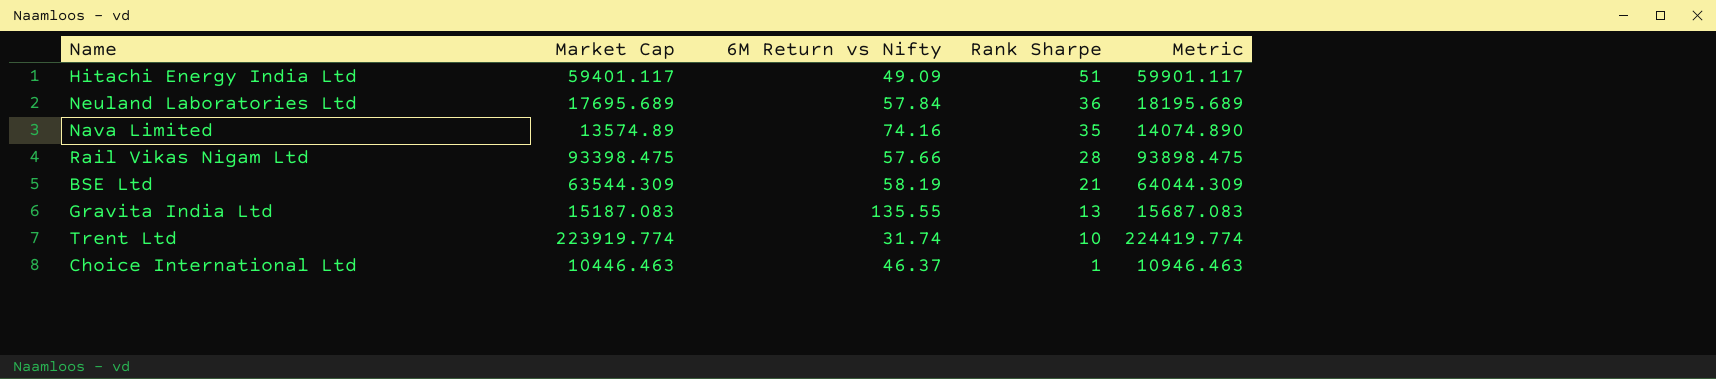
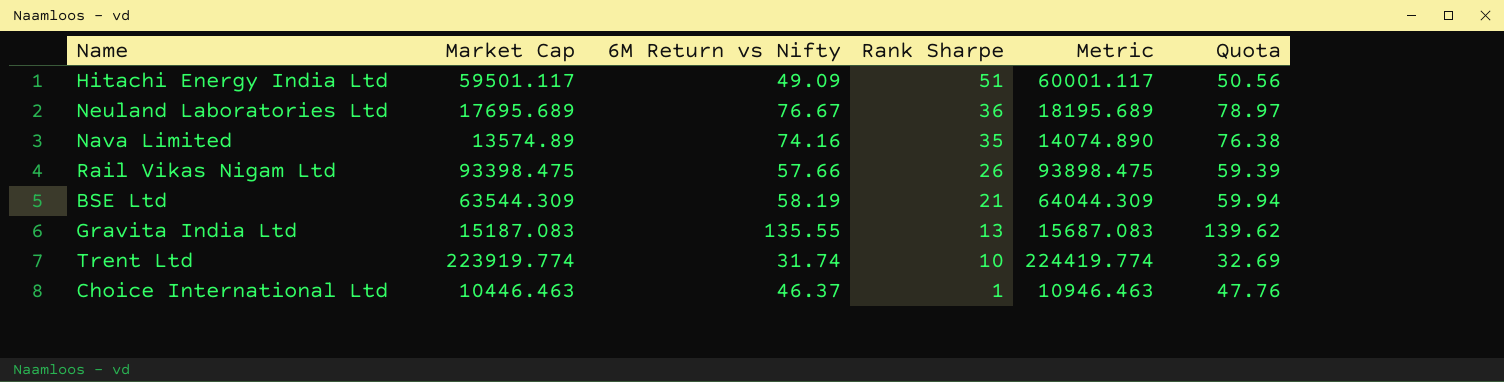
column Quota | formula: none -> [6M Return vs Nifty] * 1.03
Hitachi Energy India Ltd | Market Cap: 59401.117 -> 59501.117
Hitachi Energy India Ltd | Metric: 59901.117 -> 60001.117
Neuland Laboratories Ltd | 6M Return vs Nifty: 57.84 -> 76.67
Rail Vikas Nigam Ltd | Rank Sharpe: 28 -> 26

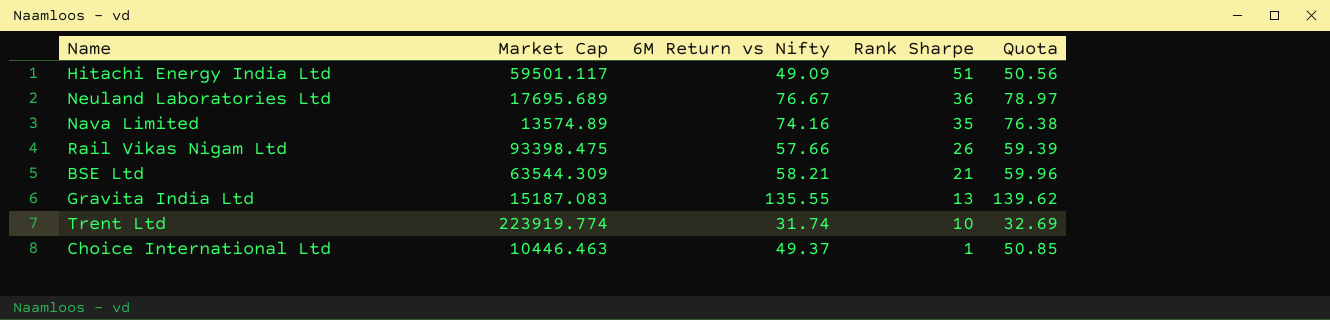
column Metric | formula: [Market Cap] + 500 -> none
BSE Ltd | 6M Return vs Nifty: 58.19 -> 58.21
BSE Ltd | Quota: 59.94 -> 59.96
Choice International Ltd | 6M Return vs Nifty: 46.37 -> 49.37
Choice International Ltd | Quota: 47.76 -> 50.85

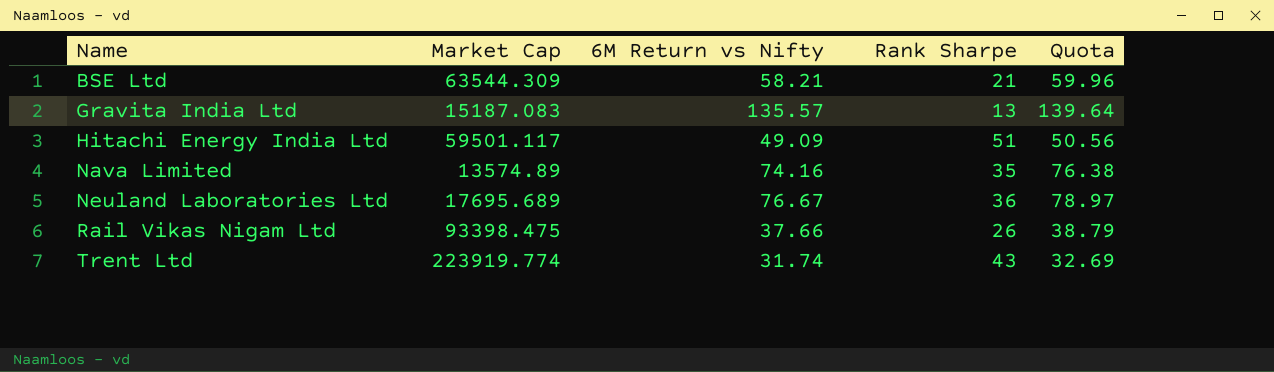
row order: Rank Sharpe descending -> Name ascending
row Choice International Ltd: 10446.463 | 49.37 | 1 | 50.85 -> none
Gravita India Ltd | 6M Return vs Nifty: 135.55 -> 135.57
Gravita India Ltd | Quota: 139.62 -> 139.64
Rail Vikas Nigam Ltd | 6M Return vs Nifty: 57.66 -> 37.66
Rail Vikas Nigam Ltd | Quota: 59.39 -> 38.79
Trent Ltd | Rank Sharpe: 10 -> 43

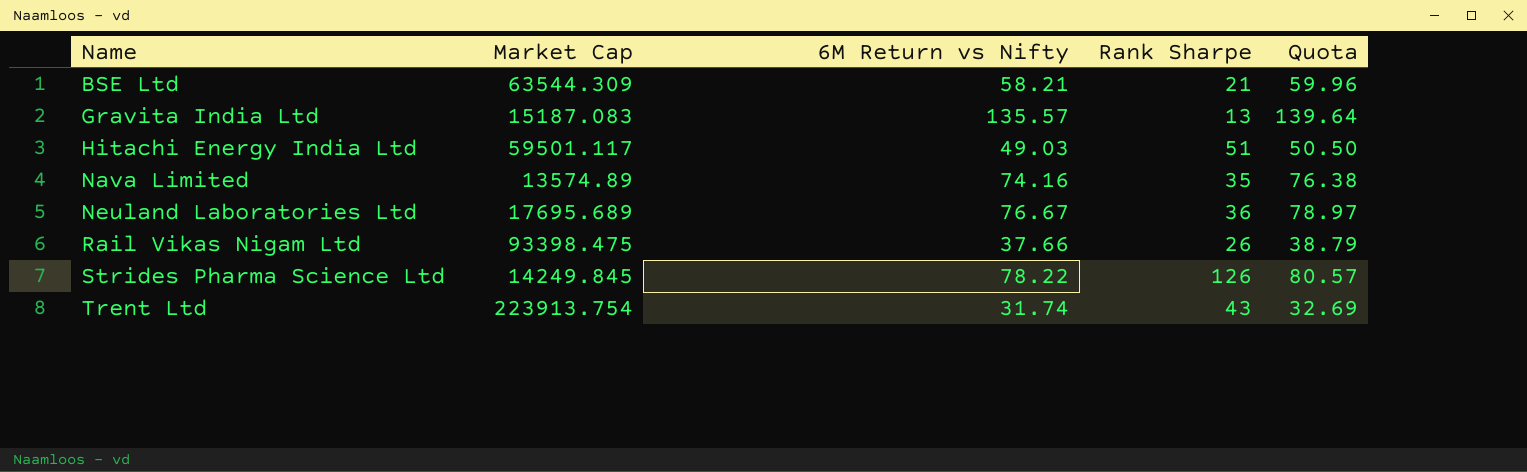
Hitachi Energy India Ltd | 6M Return vs Nifty: 49.09 -> 49.03
Hitachi Energy India Ltd | Quota: 50.56 -> 50.50
row Strides Pharma Science Ltd: none -> 14249.845 | 78.22 | 126 | 80.57
Trent Ltd | Market Cap: 223919.774 -> 223913.754

